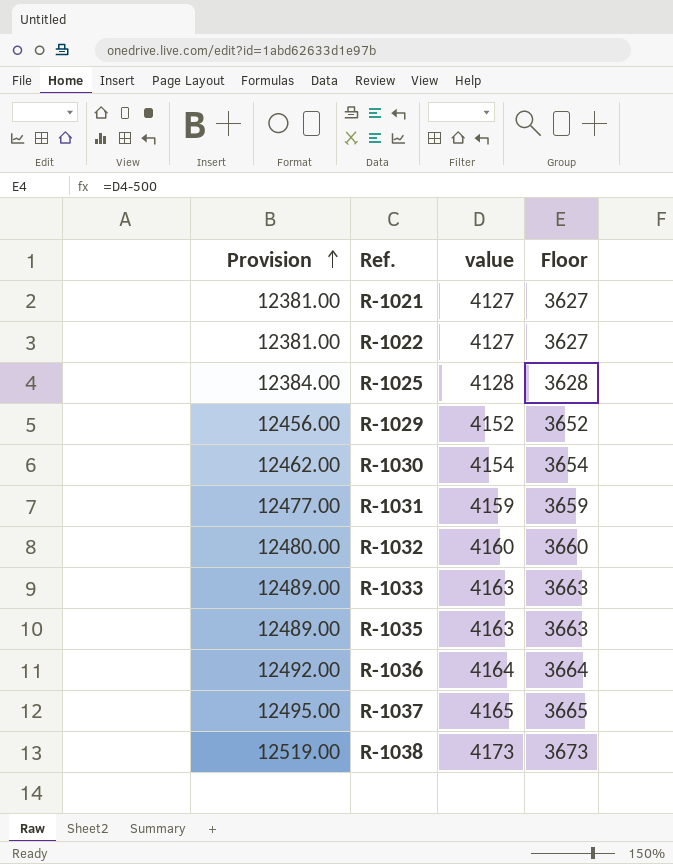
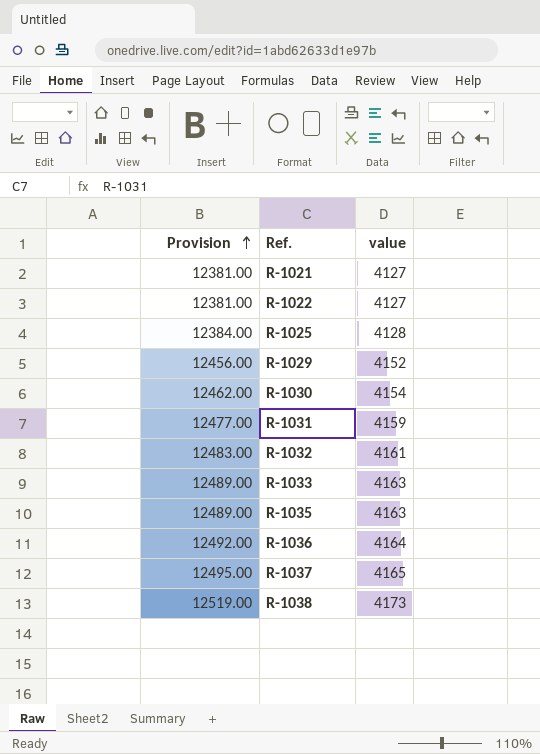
column Floor | formula: [value] - 500 -> none
R-1032 | Provision: 12480.00 -> 12483.00
R-1032 | value: 4160 -> 4161

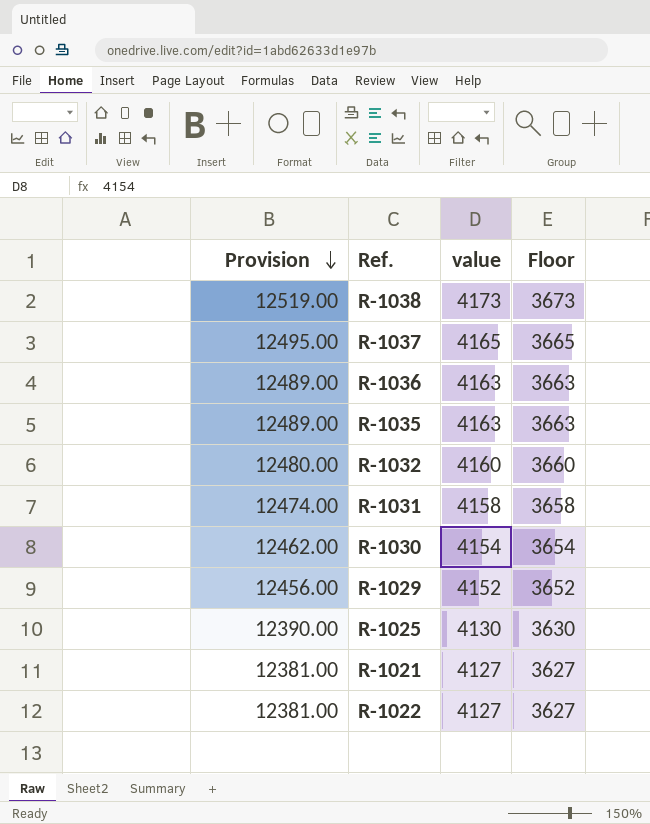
row order: Provision ascending -> Provision descending
column Floor | formula: none -> [value] - 500
row R-1033: 12489.00 | 4163 -> none
R-1036 | Provision: 12492.00 -> 12489.00
R-1036 | value: 4164 -> 4163
R-1032 | Provision: 12483.00 -> 12480.00
R-1032 | value: 4161 -> 4160
R-1031 | Provision: 12477.00 -> 12474.00
R-1031 | value: 4159 -> 4158
R-1025 | Provision: 12384.00 -> 12390.00
R-1025 | value: 4128 -> 4130

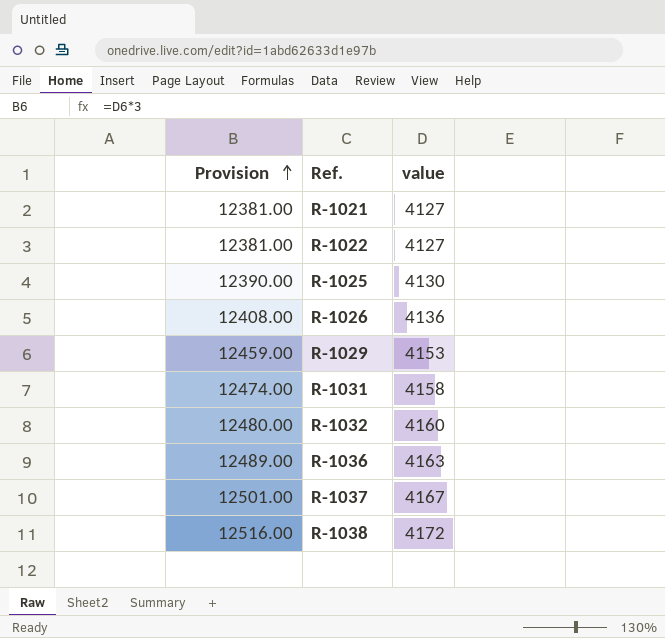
row order: Provision descending -> Provision ascending
column Floor | formula: [value] - 500 -> none
row R-1035: 12489.00 | 4163 | 3663 -> none
row R-1030: 12462.00 | 4154 | 3654 -> none
row R-1026: none -> 12408.00 | 4136
R-1029 | Provision: 12456.00 -> 12459.00
R-1029 | value: 4152 -> 4153
R-1037 | Provision: 12495.00 -> 12501.00
R-1037 | value: 4165 -> 4167
R-1038 | Provision: 12519.00 -> 12516.00
R-1038 | value: 4173 -> 4172

